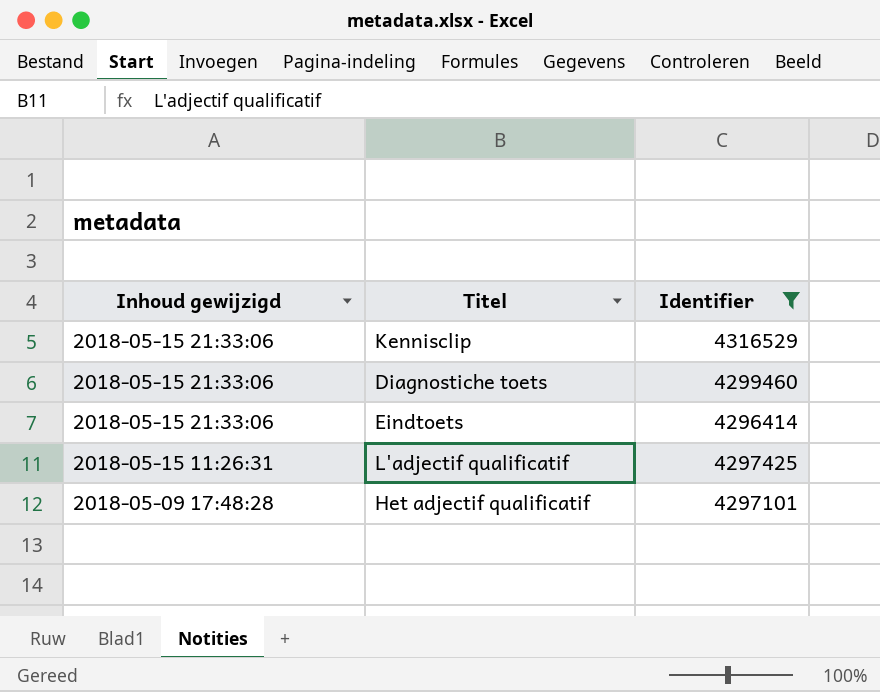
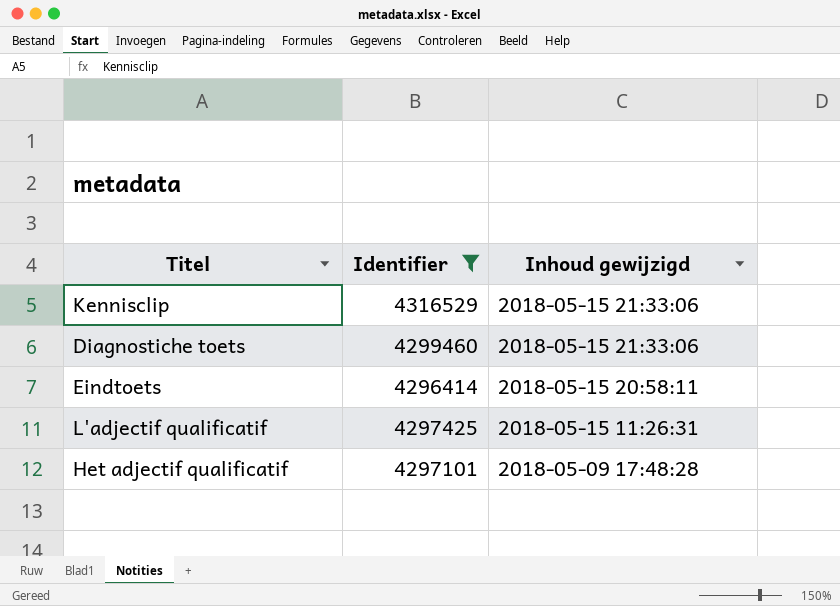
column Inhoud gewijzigd | position: 1 -> 3
Eindtoets | Inhoud gewijzigd: 2018-05-15 21:33:06 -> 2018-05-15 20:58:11

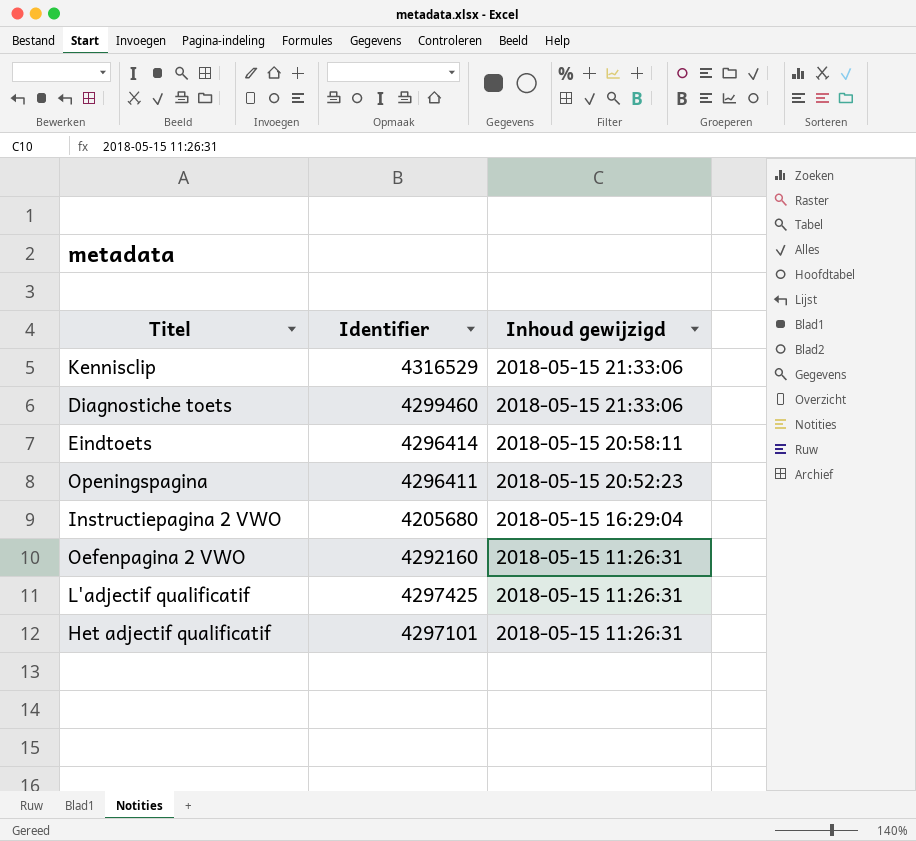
filter: Identifier >= 4296414 -> none
Het adjectif qualificatif | Inhoud gewijzigd: 2018-05-09 17:48:28 -> 2018-05-15 11:26:31

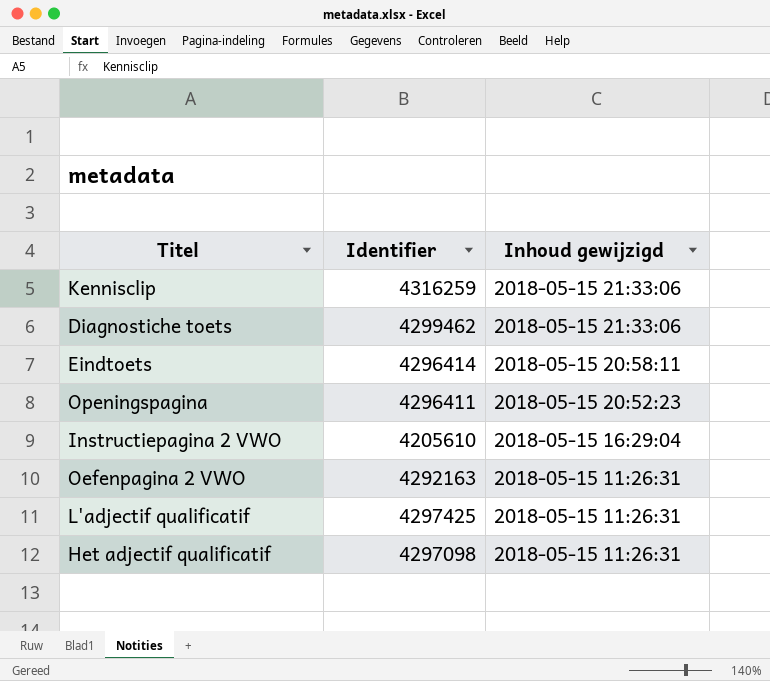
Kennisclip | Identifier: 4316529 -> 4316259
Diagnostiche toets | Identifier: 4299460 -> 4299462
Instructiepagina 2 VWO | Identifier: 4205680 -> 4205610
Oefenpagina 2 VWO | Identifier: 4292160 -> 4292163
Het adjectif qualificatif | Identifier: 4297101 -> 4297098

